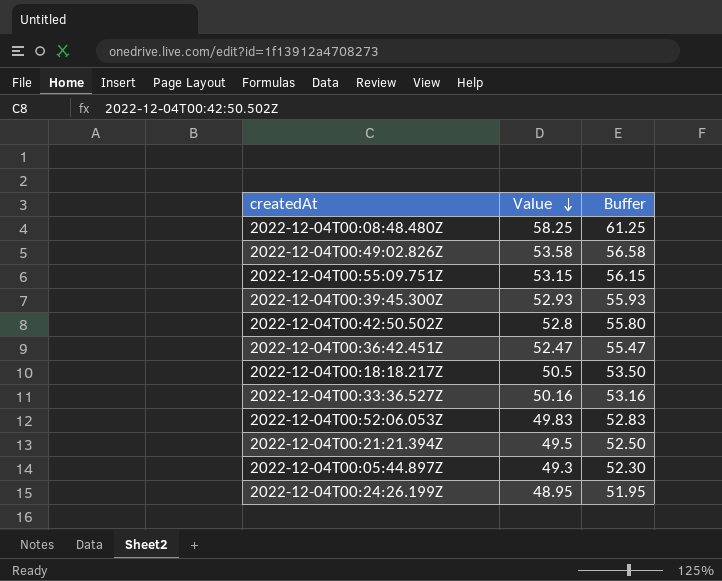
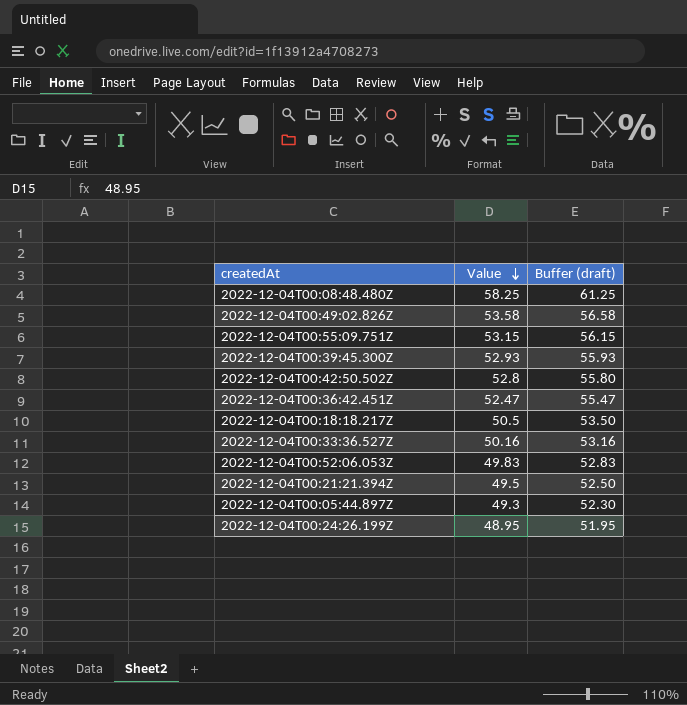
column name: Buffer -> Buffer (draft)

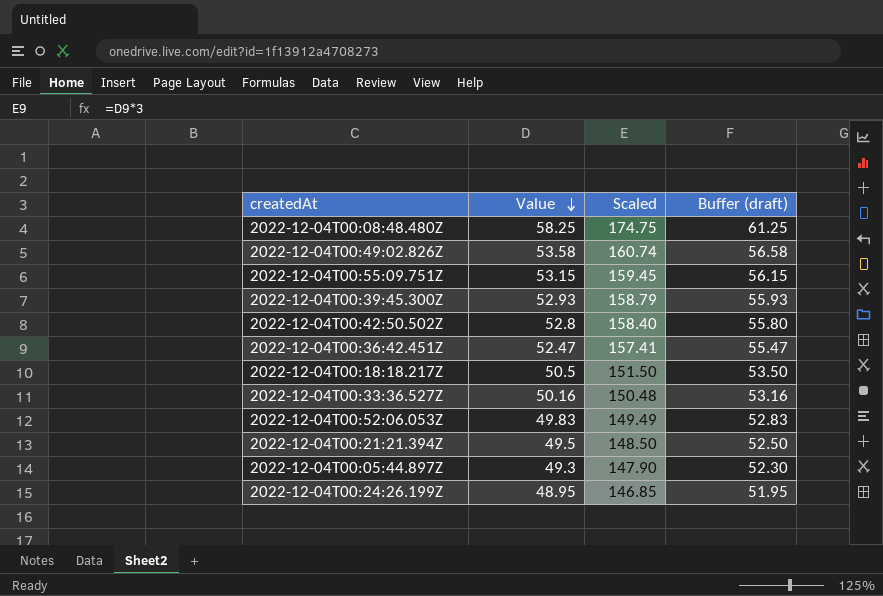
column Scaled | formula: none -> [Value] * 3

